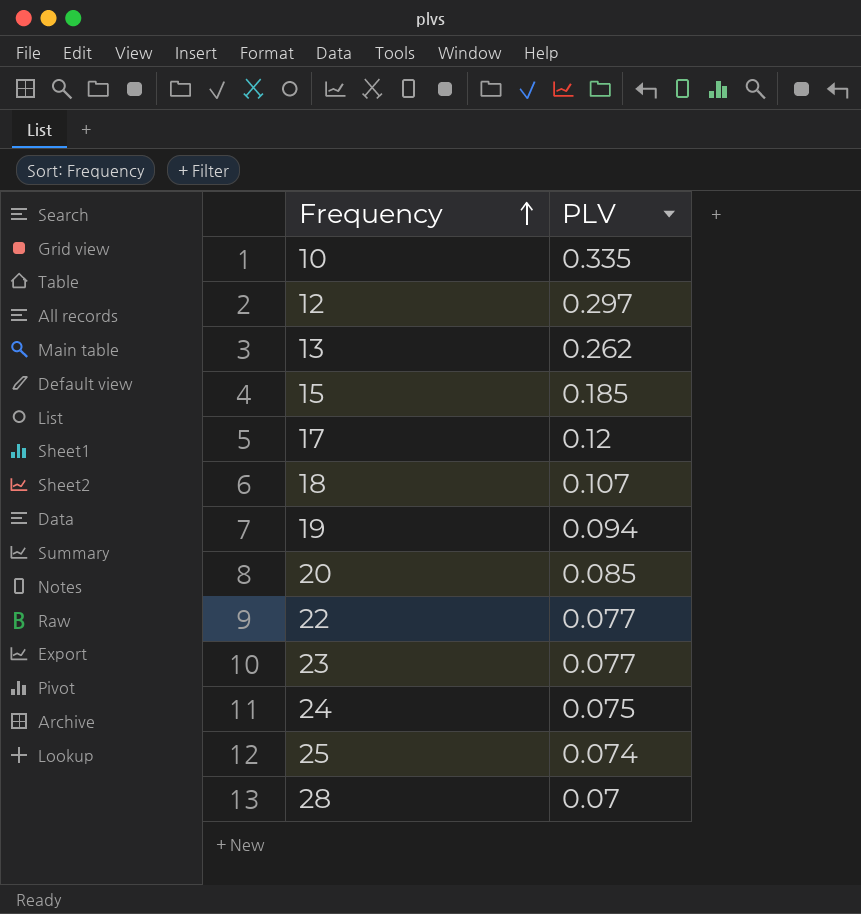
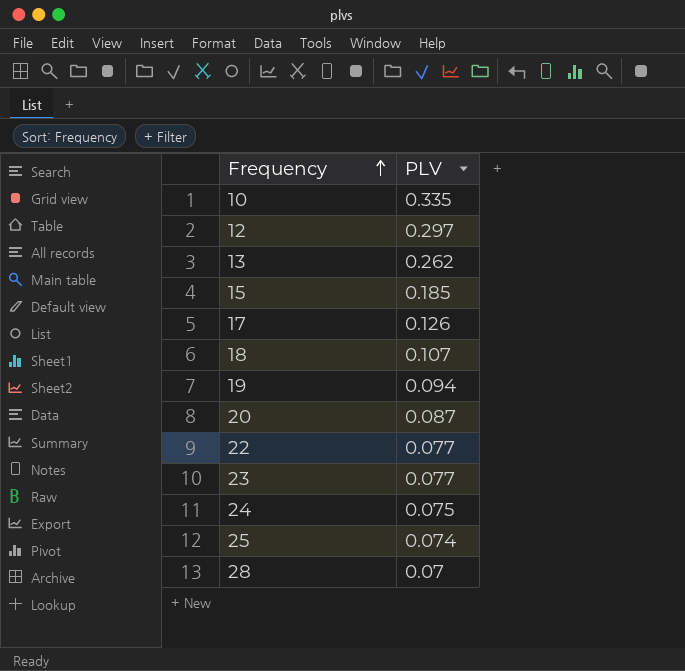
17 | PLV: 0.12 -> 0.126
20 | PLV: 0.085 -> 0.087

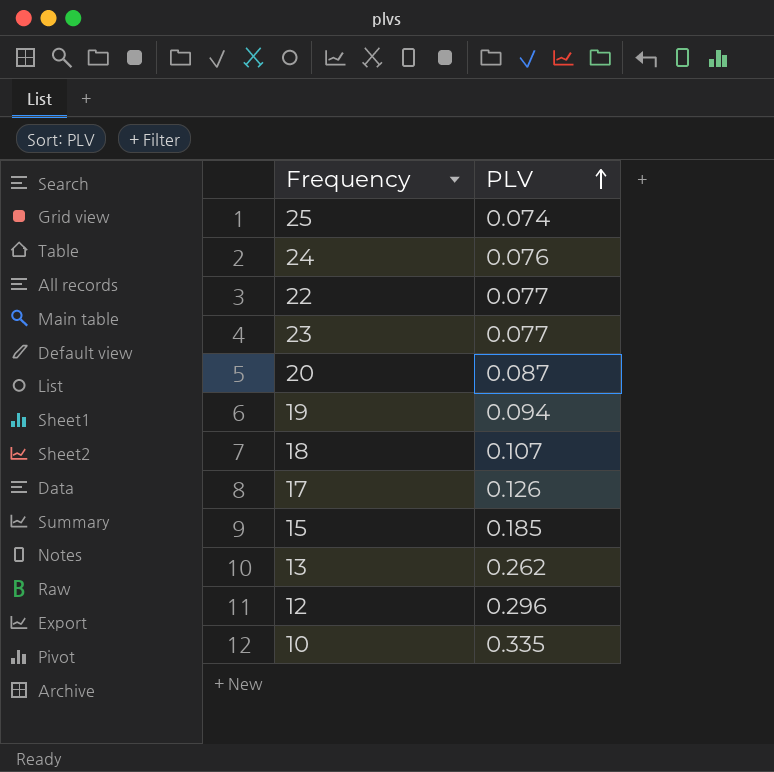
row order: Frequency ascending -> PLV ascending
row 28: 0.07 -> none
24 | PLV: 0.075 -> 0.076
12 | PLV: 0.297 -> 0.296

